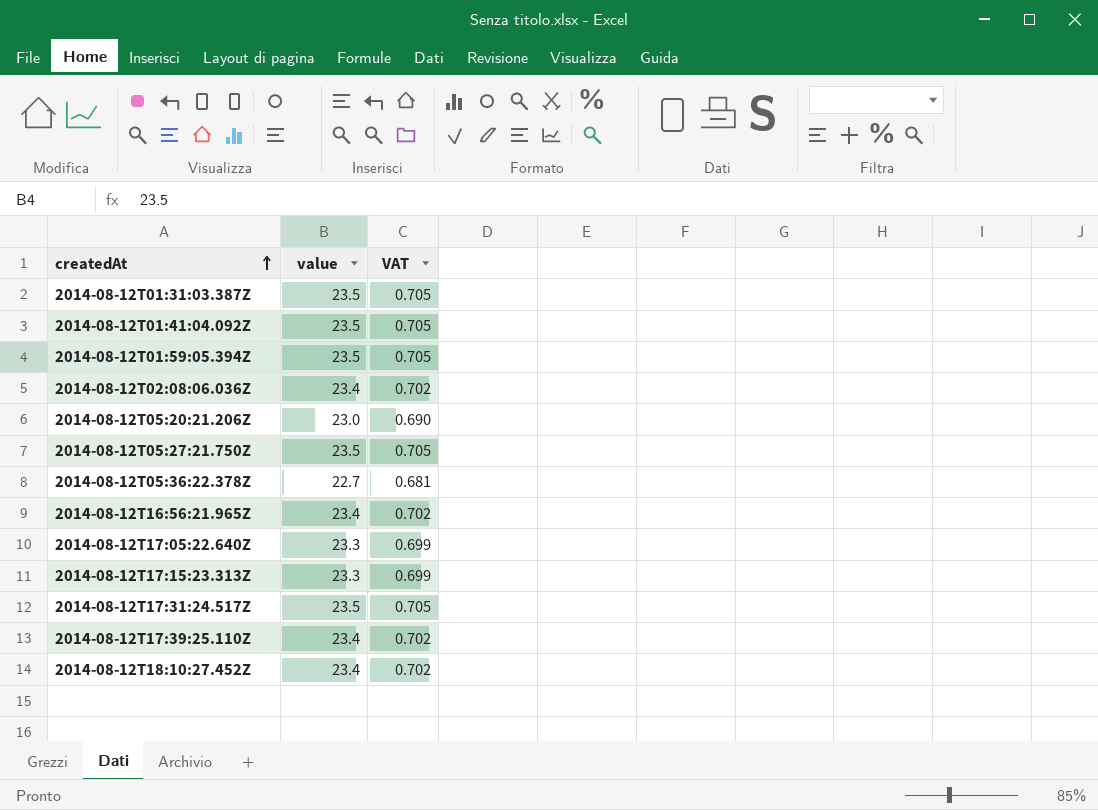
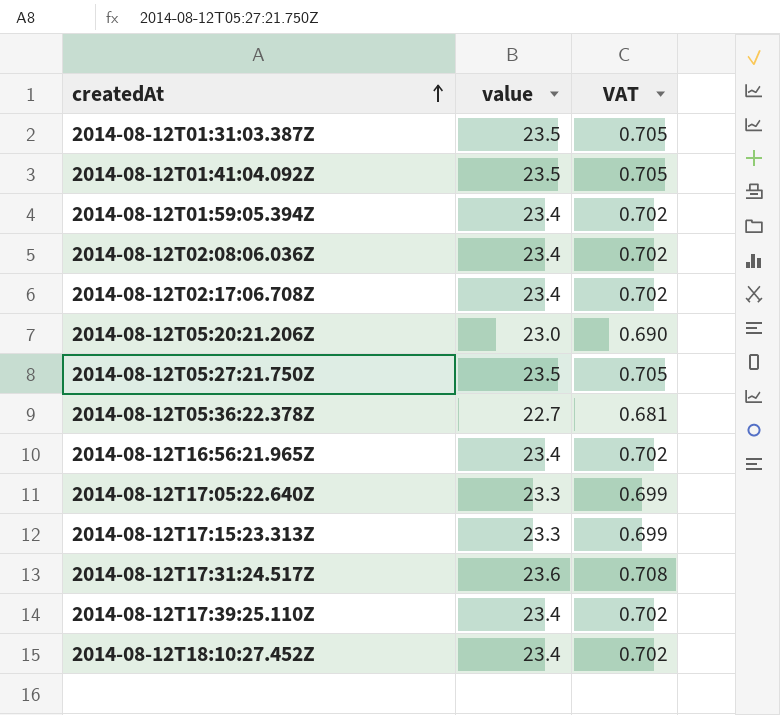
2014-08-12T01:59:05.394Z | value: 23.5 -> 23.4
2014-08-12T01:59:05.394Z | VAT: 0.705 -> 0.702
row 2014-08-12T02:17:06.708Z: none -> 23.4 | 0.702
2014-08-12T17:31:24.517Z | value: 23.5 -> 23.6
2014-08-12T17:31:24.517Z | VAT: 0.705 -> 0.708

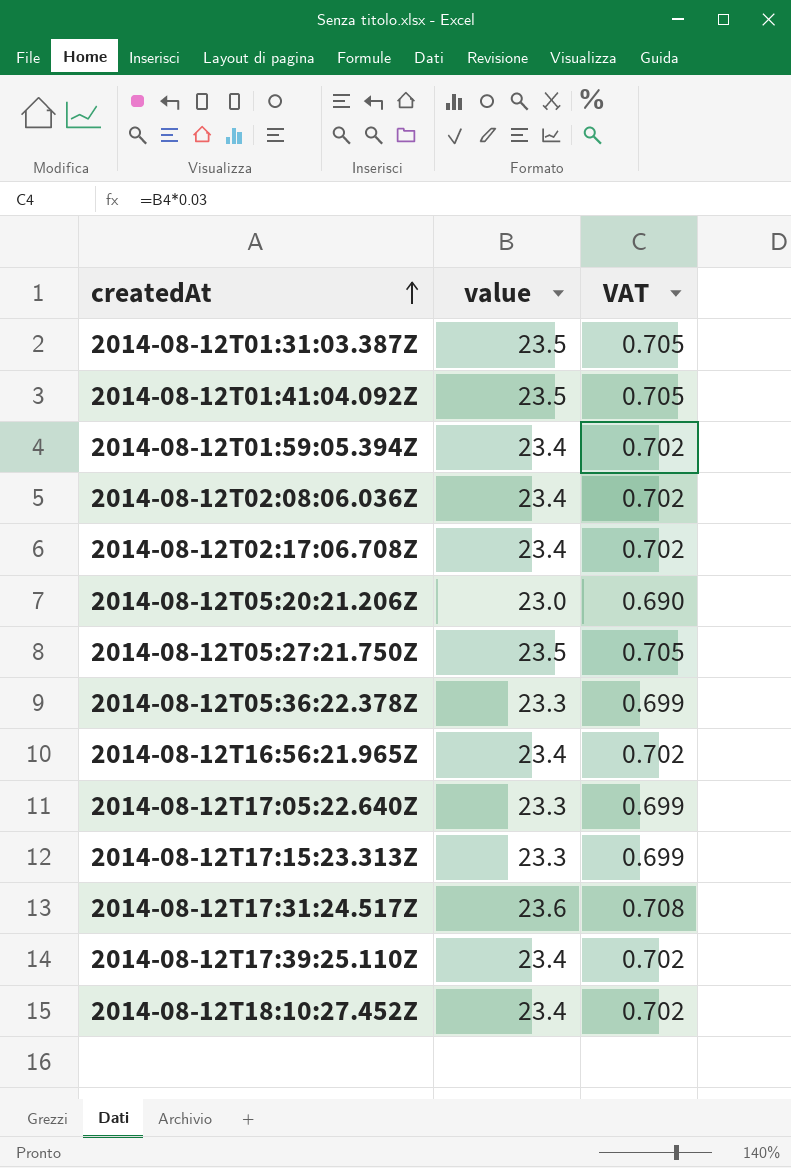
2014-08-12T05:36:22.378Z | value: 22.7 -> 23.3
2014-08-12T05:36:22.378Z | VAT: 0.681 -> 0.699

